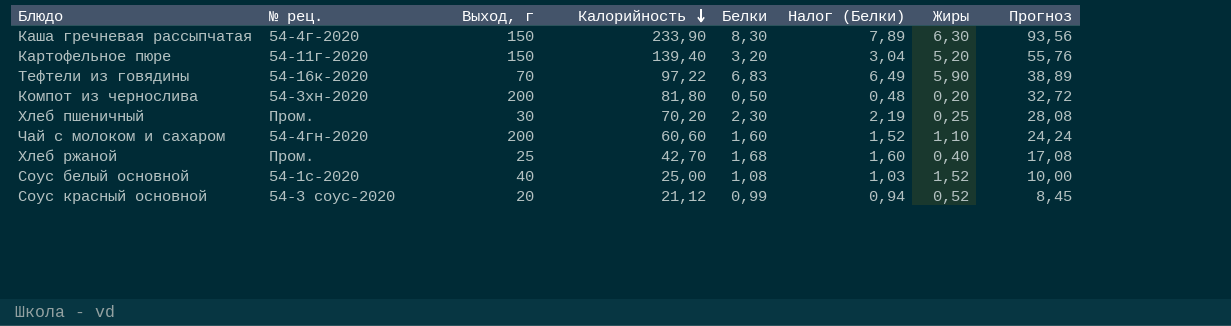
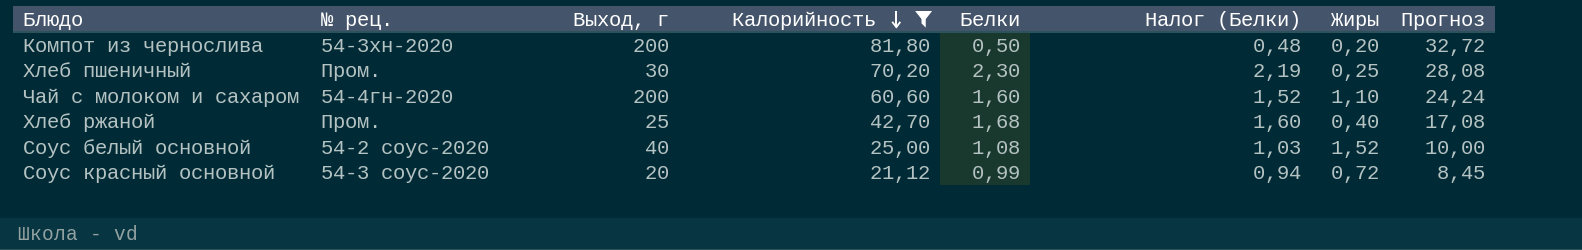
filter: none -> Калорийность <= 81,80
Соус белый основной | № рец.: 54-1с-2020 -> 54-2 соус-2020
Соус красный основной | Жиры: 0,52 -> 0,72

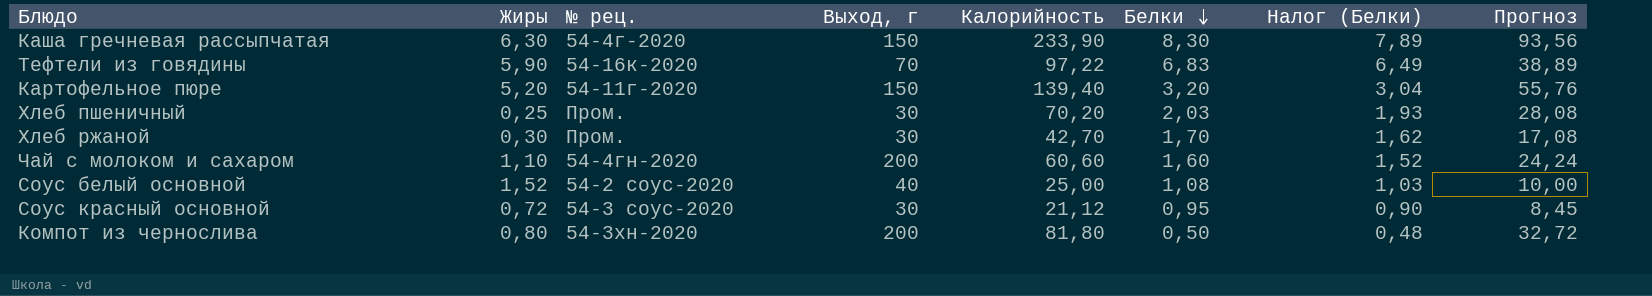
filter: Калорийность <= 81,80 -> none
row order: Калорийность descending -> Белки descending
column Жиры | position: 7 -> 2
Хлеб пшеничный | Белки: 2,30 -> 2,03
Хлеб пшеничный | Налог (Белки): 2,19 -> 1,93
Хлеб ржаной | Жиры: 0,40 -> 0,30
Хлеб ржаной | Выход, г: 25 -> 30
Хлеб ржаной | Белки: 1,68 -> 1,70
Хлеб ржаной | Налог (Белки): 1,60 -> 1,62
Соус красный основной | Выход, г: 20 -> 30
Соус красный основной | Белки: 0,99 -> 0,95
Соус красный основной | Налог (Белки): 0,94 -> 0,90
Компот из чернослива | Жиры: 0,20 -> 0,80

